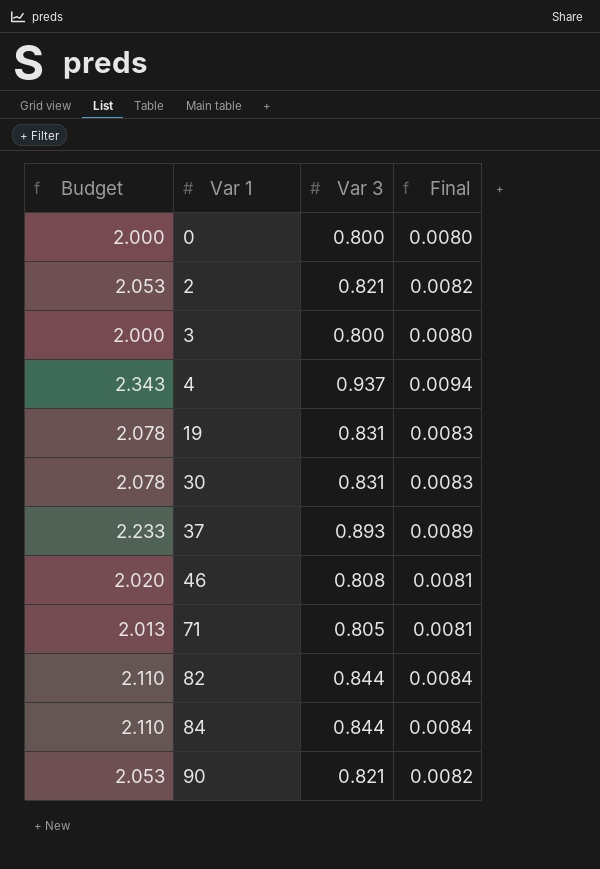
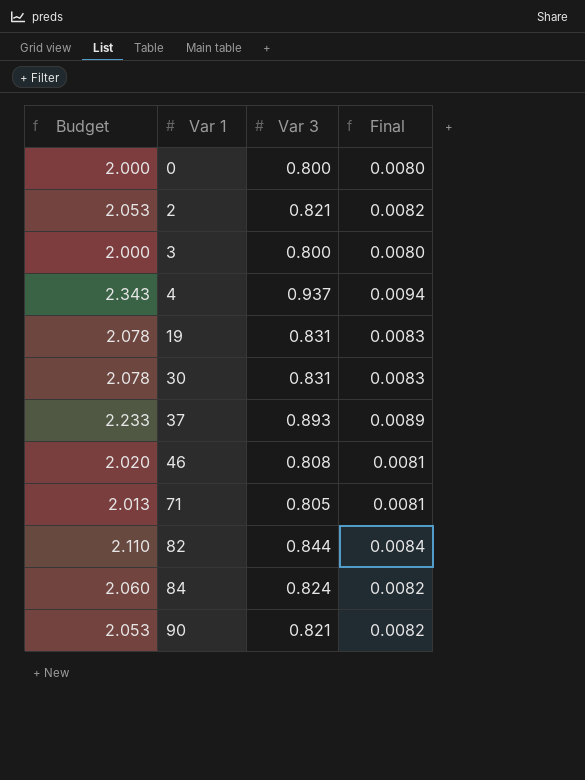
84 | Budget: 2.110 -> 2.060
84 | Var 3: 0.844 -> 0.824
84 | Final: 0.0084 -> 0.0082

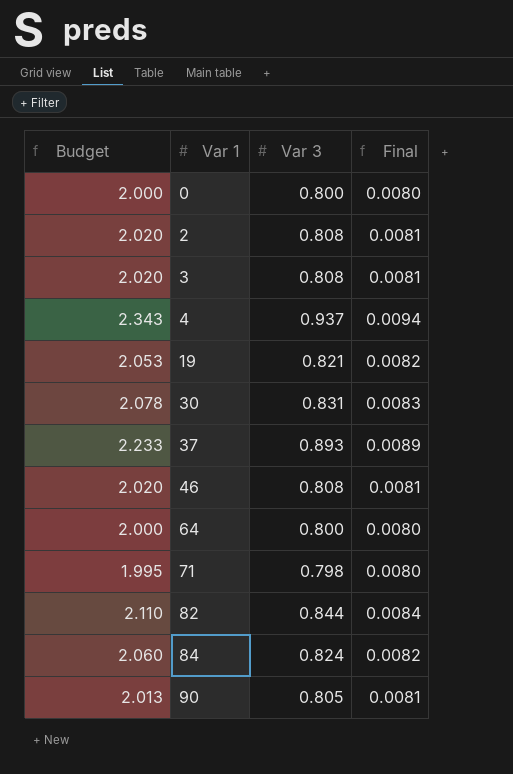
2 | Budget: 2.053 -> 2.020
2 | Var 3: 0.821 -> 0.808
2 | Final: 0.0082 -> 0.0081
3 | Budget: 2.000 -> 2.020
3 | Var 3: 0.800 -> 0.808
3 | Final: 0.0080 -> 0.0081
19 | Budget: 2.078 -> 2.053
19 | Var 3: 0.831 -> 0.821
19 | Final: 0.0083 -> 0.0082
row 64: none -> 2.000 | 0.800 | 0.0080
71 | Budget: 2.013 -> 1.995
71 | Var 3: 0.805 -> 0.798
71 | Final: 0.0081 -> 0.0080
90 | Budget: 2.053 -> 2.013
90 | Var 3: 0.821 -> 0.805
90 | Final: 0.0082 -> 0.0081

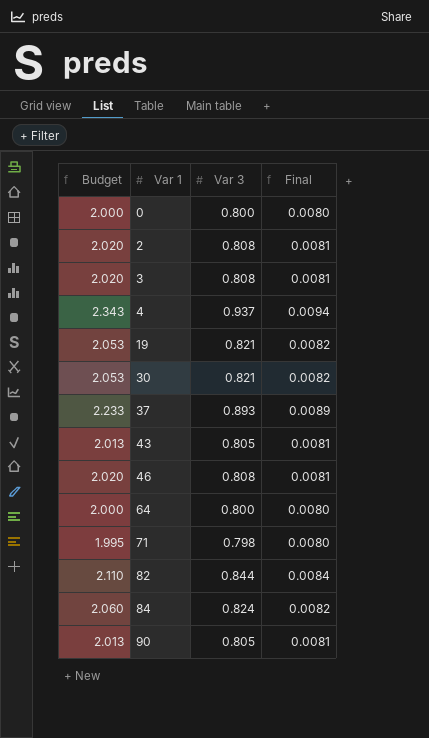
30 | Budget: 2.078 -> 2.053
30 | Var 3: 0.831 -> 0.821
30 | Final: 0.0083 -> 0.0082
row 43: none -> 2.013 | 0.805 | 0.0081

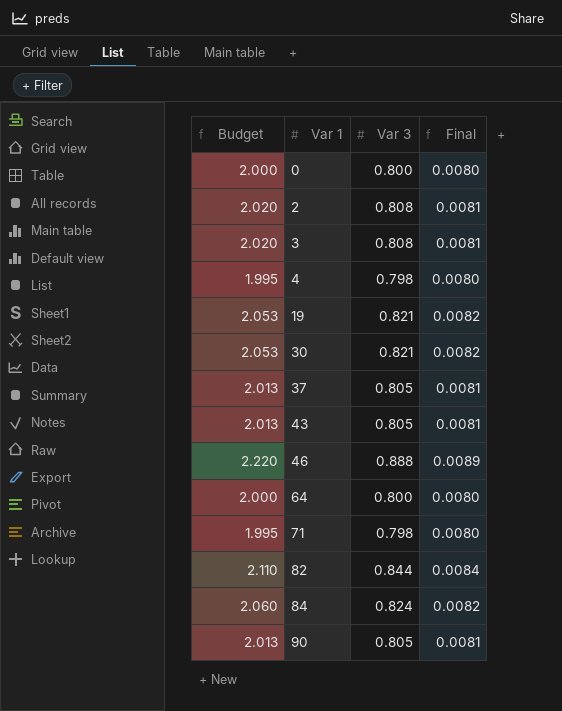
4 | Budget: 2.343 -> 1.995
4 | Var 3: 0.937 -> 0.798
4 | Final: 0.0094 -> 0.0080
37 | Budget: 2.233 -> 2.013
37 | Var 3: 0.893 -> 0.805
37 | Final: 0.0089 -> 0.0081
46 | Budget: 2.020 -> 2.220
46 | Var 3: 0.808 -> 0.888
46 | Final: 0.0081 -> 0.0089

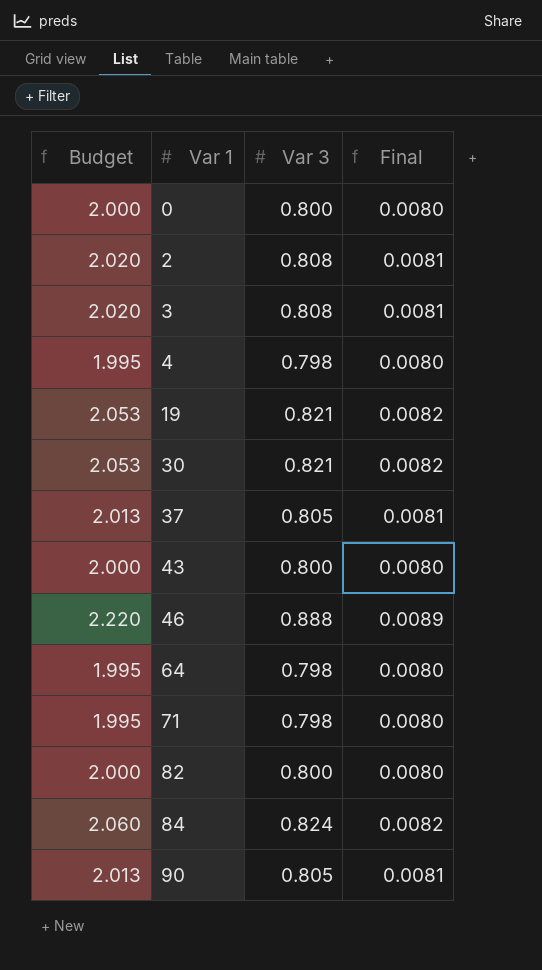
43 | Budget: 2.013 -> 2.000
43 | Var 3: 0.805 -> 0.800
43 | Final: 0.0081 -> 0.0080
64 | Budget: 2.000 -> 1.995
64 | Var 3: 0.800 -> 0.798
82 | Budget: 2.110 -> 2.000
82 | Var 3: 0.844 -> 0.800
82 | Final: 0.0084 -> 0.0080

